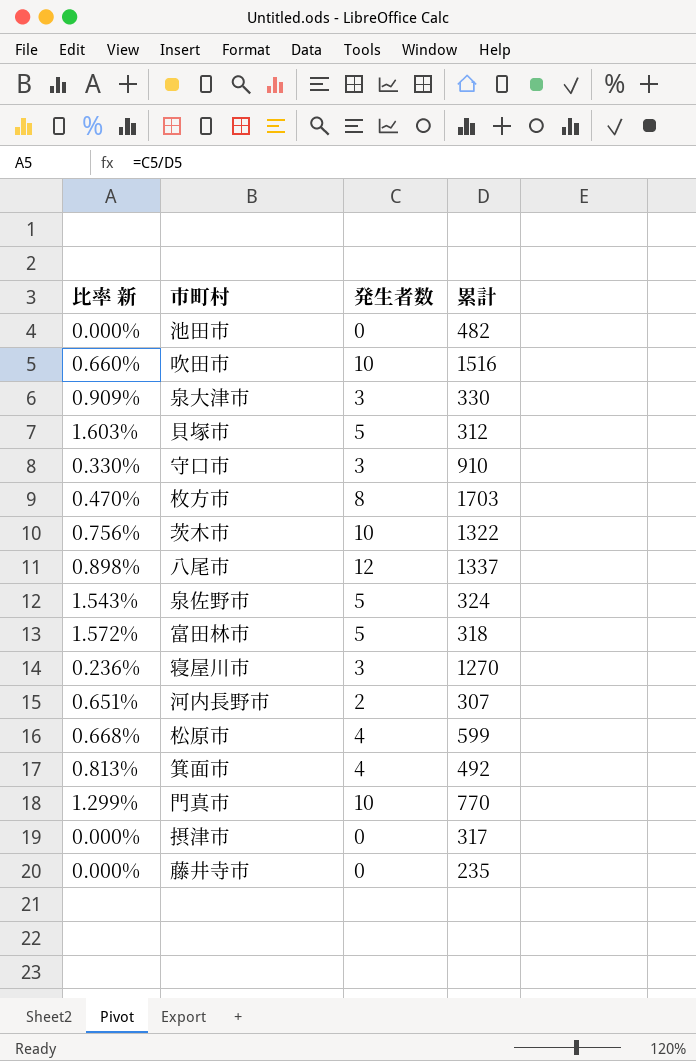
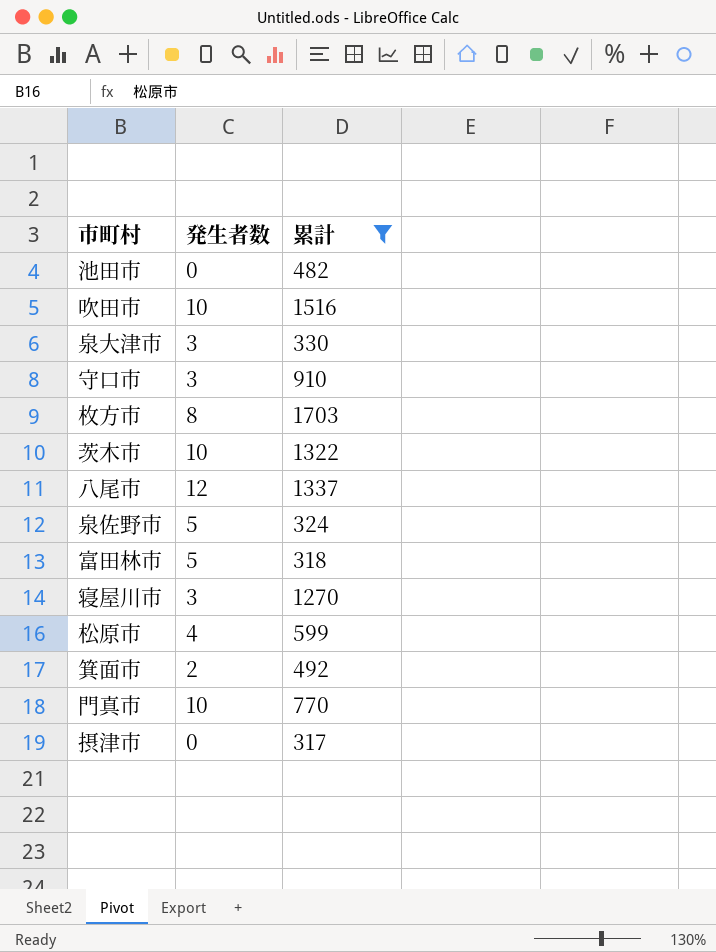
filter: none -> 累計 >= 317
column 比率 新 | formula: [発生者数] / [累計] -> none
箕面市 | 発生者数: 4 -> 2

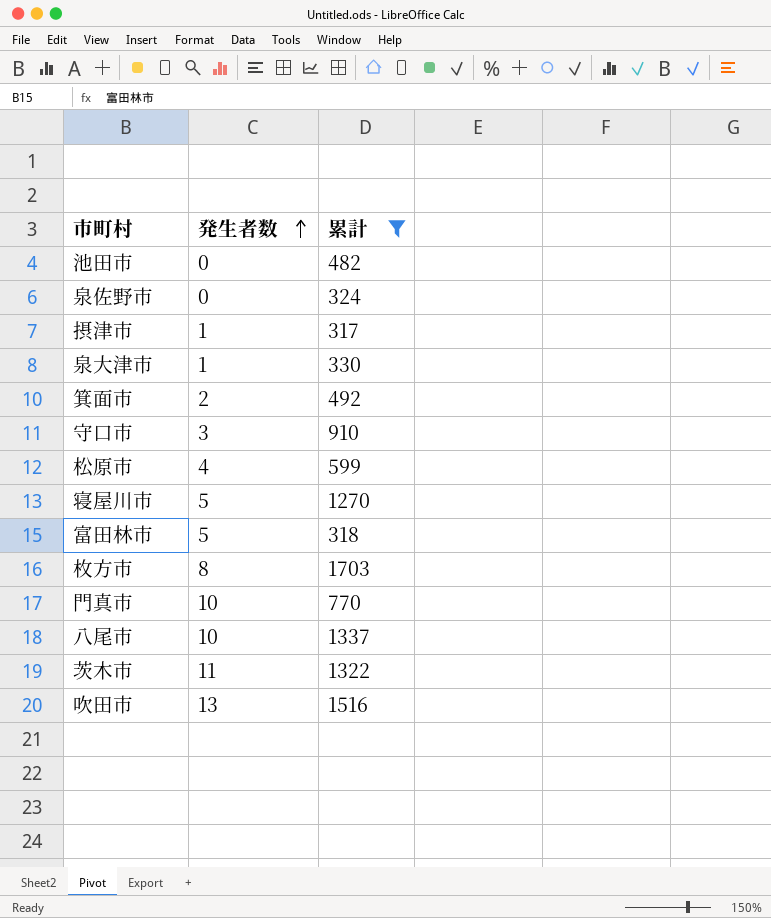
row order: none -> 発生者数 ascending
泉佐野市 | 発生者数: 5 -> 0
摂津市 | 発生者数: 0 -> 1
泉大津市 | 発生者数: 3 -> 1
寝屋川市 | 発生者数: 3 -> 5
八尾市 | 発生者数: 12 -> 10
茨木市 | 発生者数: 10 -> 11
吹田市 | 発生者数: 10 -> 13

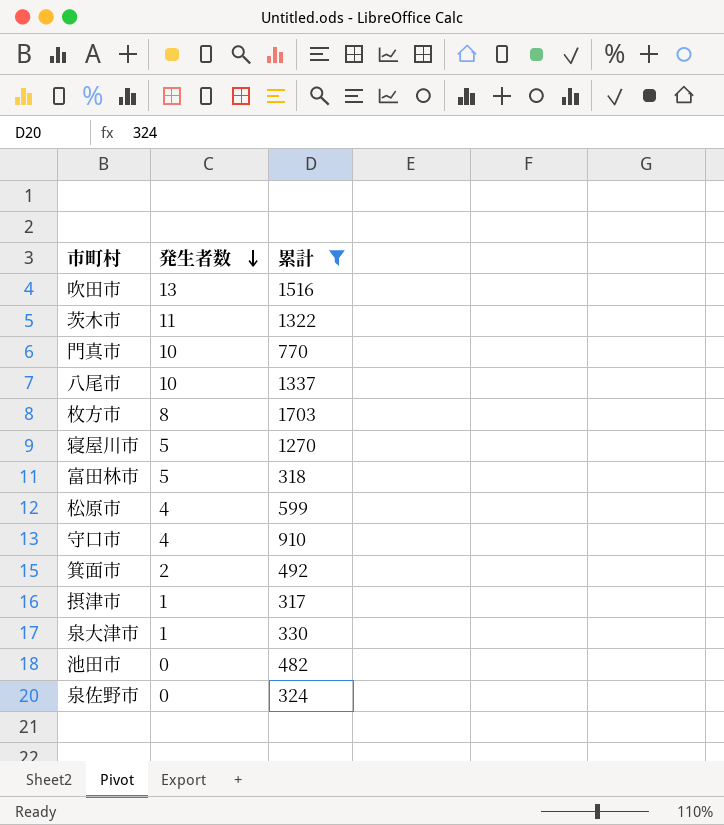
row order: 発生者数 ascending -> 発生者数 descending
守口市 | 発生者数: 3 -> 4

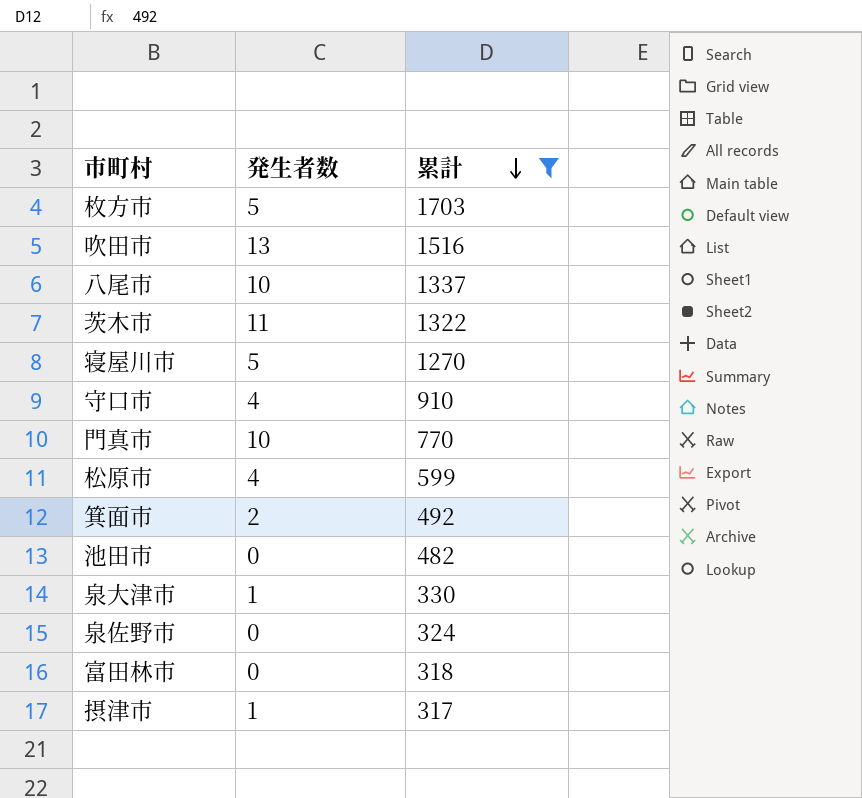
row order: 発生者数 descending -> 累計 descending
枚方市 | 発生者数: 8 -> 5
富田林市 | 発生者数: 5 -> 0

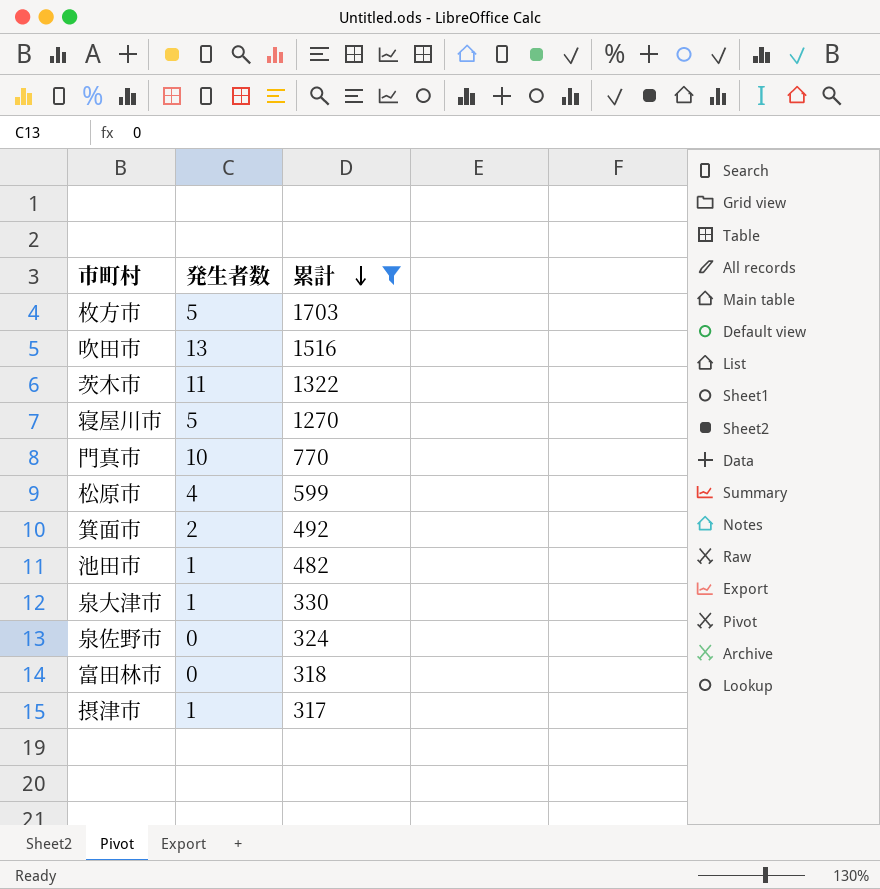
row 八尾市: 10 | 1337 -> none
row 守口市: 4 | 910 -> none
池田市 | 発生者数: 0 -> 1

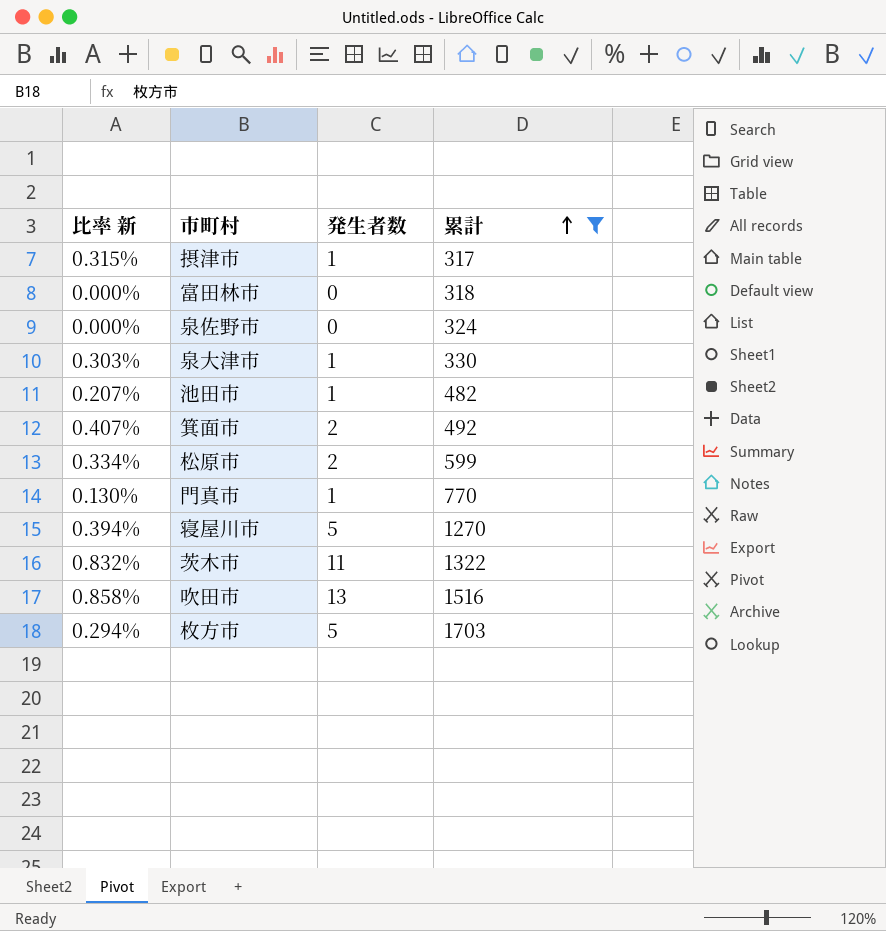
row order: 累計 descending -> 累計 ascending
column 比率 新 | formula: none -> [発生者数] / [累計]
松原市 | 発生者数: 4 -> 2
門真市 | 発生者数: 10 -> 1

